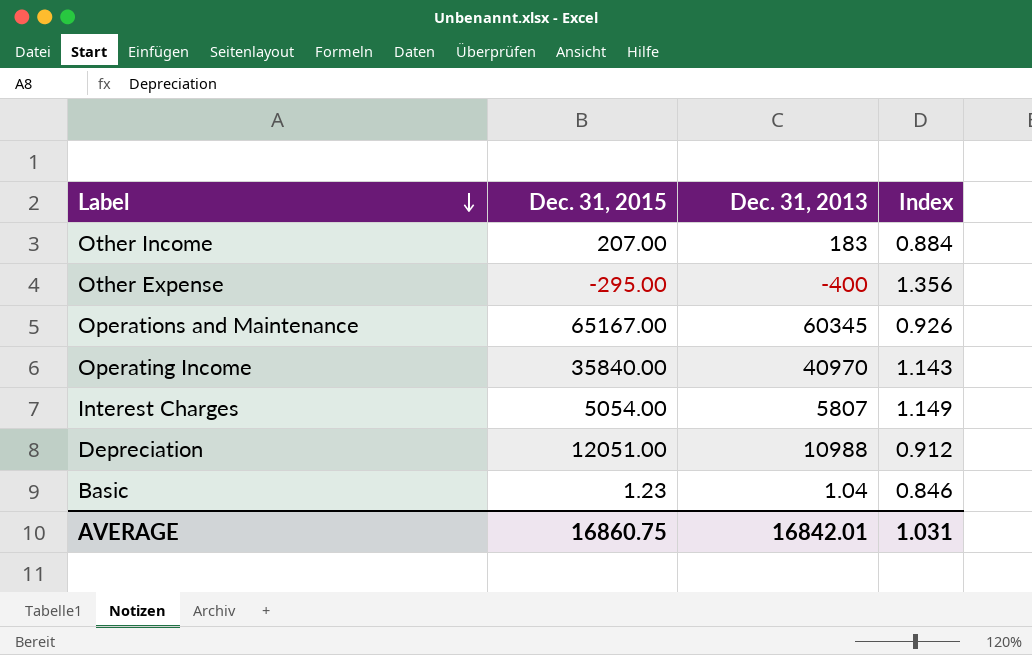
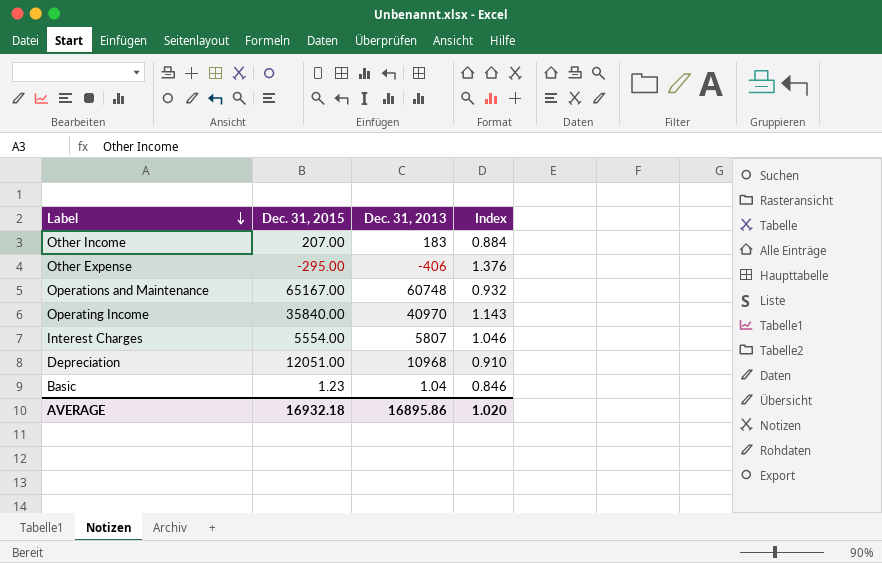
Other Expense | Dec. 31, 2013: -400 -> -406
Other Expense | Index: 1.356 -> 1.376
Operations and Maintenance | Dec. 31, 2013: 60345 -> 60748
Operations and Maintenance | Index: 0.926 -> 0.932
Interest Charges | Dec. 31, 2015: 5054.00 -> 5554.00
Interest Charges | Index: 1.149 -> 1.046
Depreciation | Dec. 31, 2013: 10988 -> 10968
Depreciation | Index: 0.912 -> 0.910
AVERAGE | Dec. 31, 2015: 16860.75 -> 16932.18
AVERAGE | Dec. 31, 2013: 16842.01 -> 16895.86
AVERAGE | Index: 1.031 -> 1.020

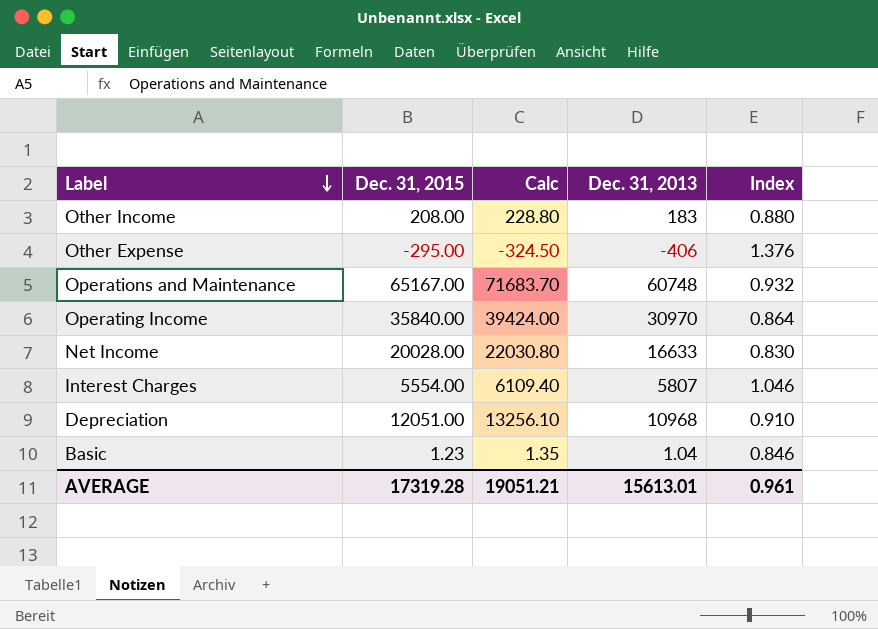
column Calc | formula: none -> [Dec. 31, 2015] * 1.1
Other Income | Dec. 31, 2015: 207.00 -> 208.00
Other Income | Index: 0.884 -> 0.880
Operating Income | Dec. 31, 2013: 40970 -> 30970
Operating Income | Index: 1.143 -> 0.864
row Net Income: none -> 20028.00 | 22030.80 | 16633 | 0.830
AVERAGE | Dec. 31, 2015: 16932.18 -> 17319.28
AVERAGE | Dec. 31, 2013: 16895.86 -> 15613.01
AVERAGE | Index: 1.020 -> 0.961

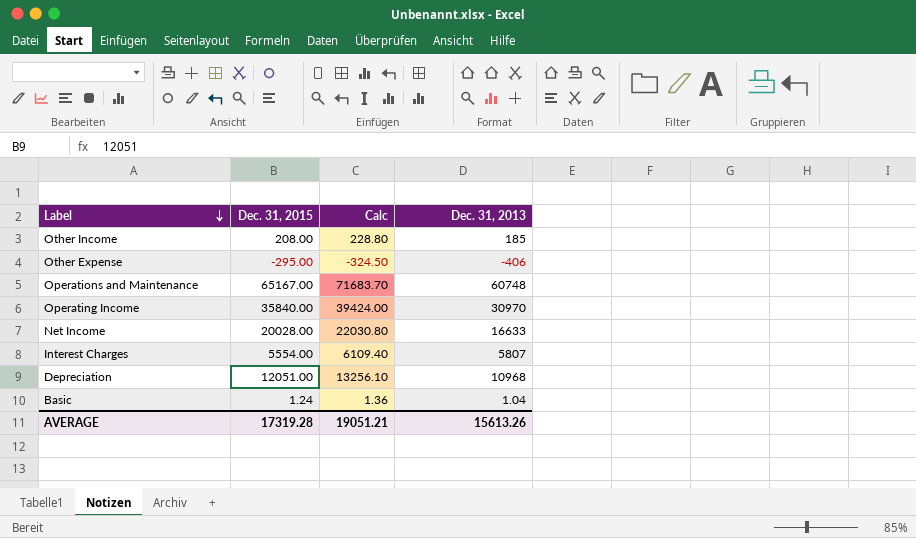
column Index | formula: [Dec. 31, 2013] / [Dec. 31, 2015] -> none
Other Income | Dec. 31, 2013: 183 -> 185
Basic | Dec. 31, 2015: 1.23 -> 1.24
Basic | Calc: 1.35 -> 1.36
AVERAGE | Dec. 31, 2013: 15613.01 -> 15613.26

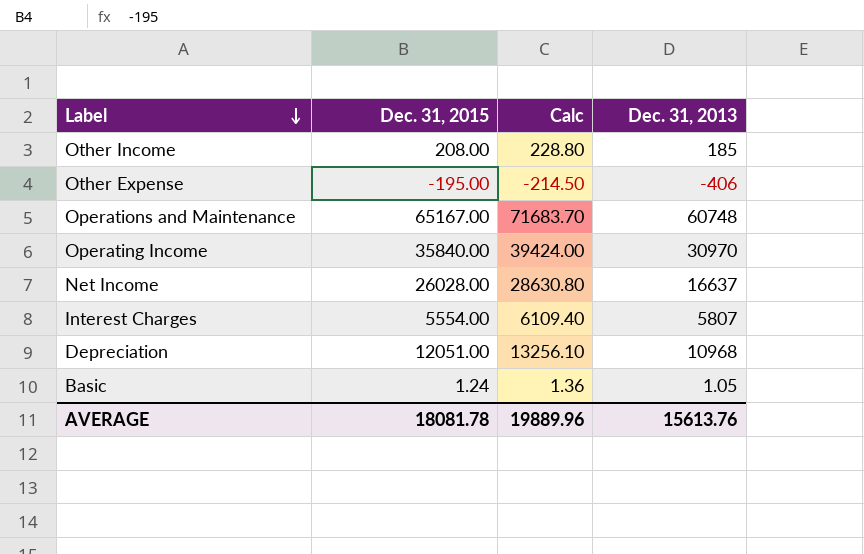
Other Expense | Dec. 31, 2015: -295.00 -> -195.00
Other Expense | Calc: -324.50 -> -214.50
Net Income | Dec. 31, 2015: 20028.00 -> 26028.00
Net Income | Calc: 22030.80 -> 28630.80
Net Income | Dec. 31, 2013: 16633 -> 16637
Basic | Dec. 31, 2013: 1.04 -> 1.05
AVERAGE | Dec. 31, 2015: 17319.28 -> 18081.78
AVERAGE | Calc: 19051.21 -> 19889.96
AVERAGE | Dec. 31, 2013: 15613.26 -> 15613.76

